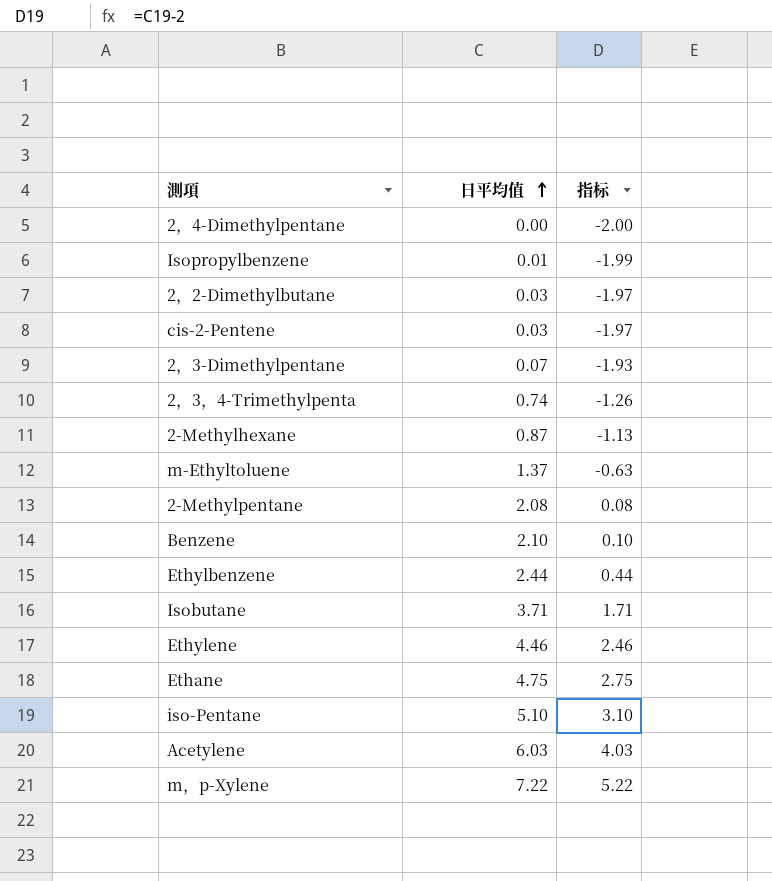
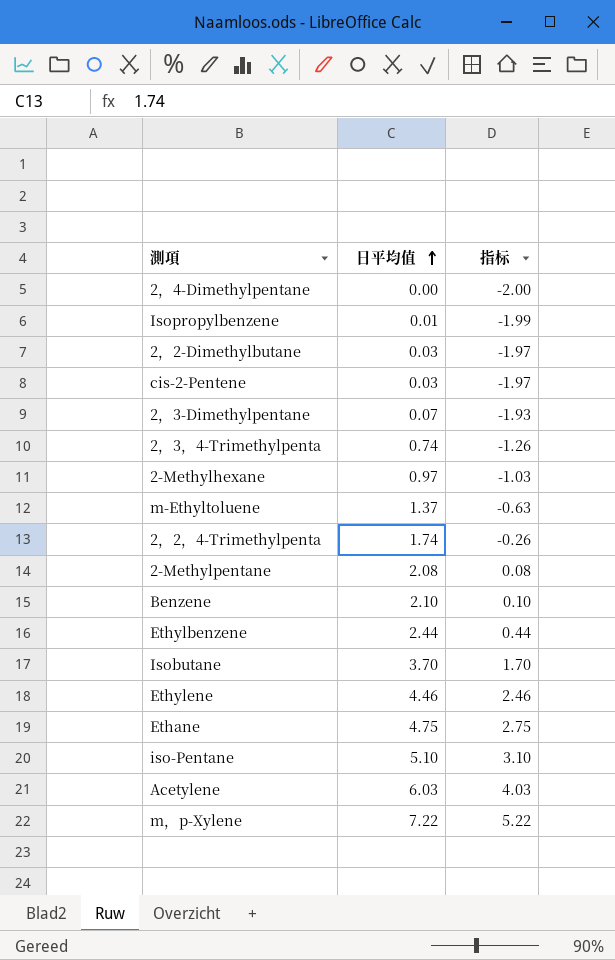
2-Methylhexane | 日平均值: 0.87 -> 0.97
2-Methylhexane | 指标: -1.13 -> -1.03
row 2，2，4-Trimethylpenta: none -> 1.74 | -0.26
Isobutane | 日平均值: 3.71 -> 3.70
Isobutane | 指标: 1.71 -> 1.70

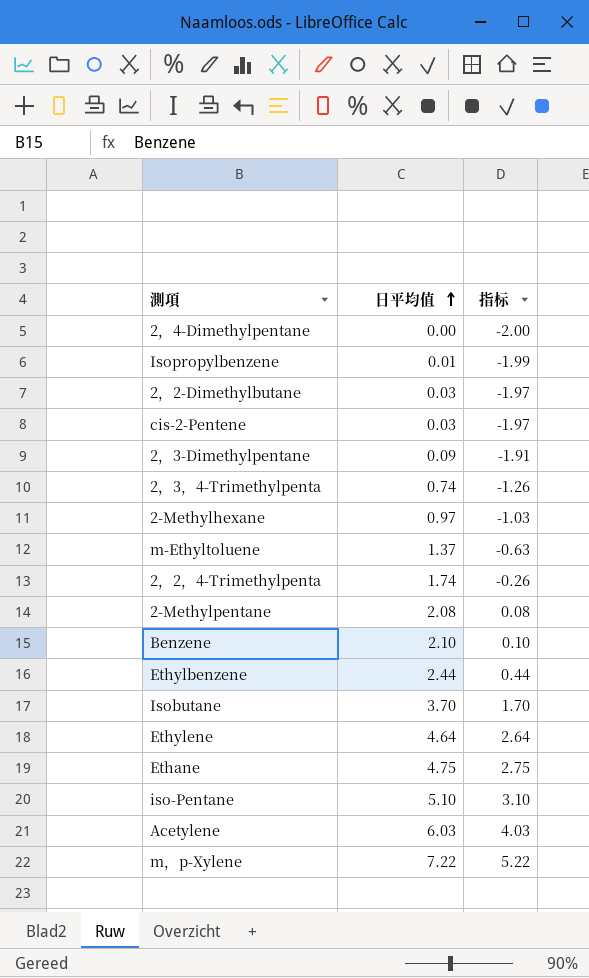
2，3-Dimethylpentane | 日平均值: 0.07 -> 0.09
2，3-Dimethylpentane | 指标: -1.93 -> -1.91
Ethylene | 日平均值: 4.46 -> 4.64
Ethylene | 指标: 2.46 -> 2.64

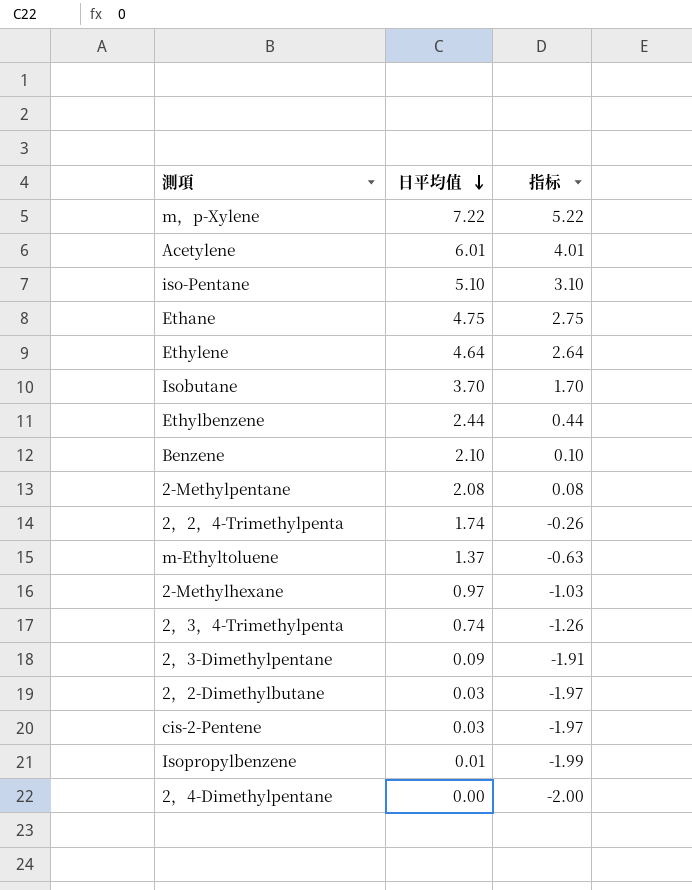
row order: 日平均值 ascending -> 日平均值 descending
Acetylene | 日平均值: 6.03 -> 6.01
Acetylene | 指标: 4.03 -> 4.01

